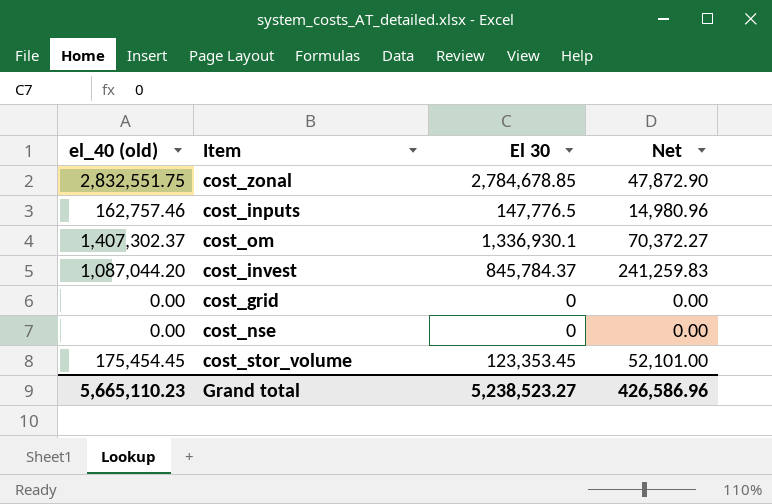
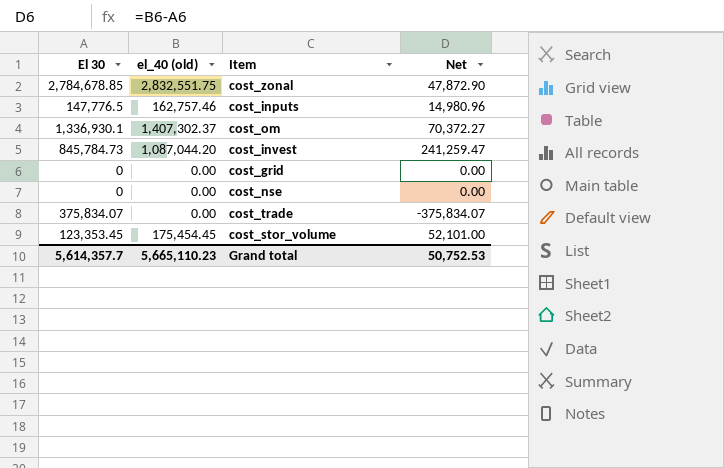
column El 30 | position: 3 -> 1
cost_invest | El 30: 845,784.37 -> 845,784.73
cost_invest | Net: 241,259.83 -> 241,259.47
row cost_trade: none -> 375,834.07 | 0.00 | -375,834.07
Grand total | El 30: 5,238,523.27 -> 5,614,357.7
Grand total | Net: 426,586.96 -> 50,752.53

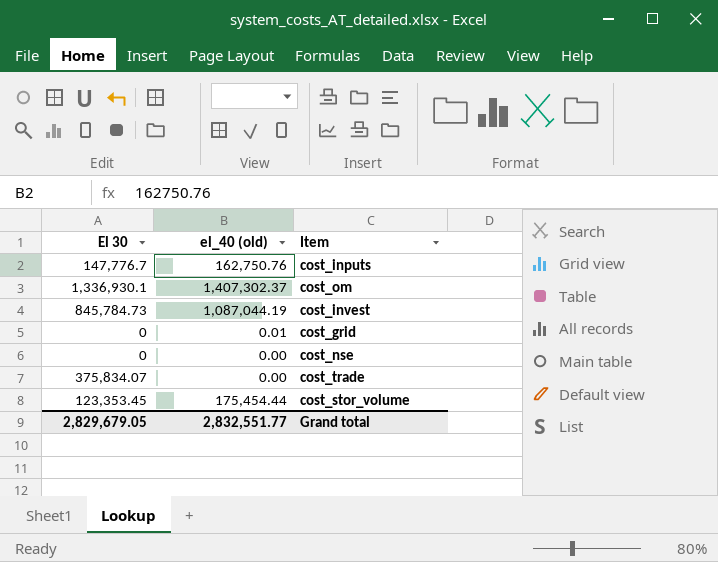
column Net | formula: [el_40 (old)] - [El 30] -> none
row cost_zonal: 2,784,678.85 | 2,832,551.75 | 47,872.90 -> none
cost_inputs | El 30: 147,776.5 -> 147,776.7
cost_inputs | el_40 (old): 162,757.46 -> 162,750.76
cost_invest | el_40 (old): 1,087,044.20 -> 1,087,044.19
cost_grid | el_40 (old): 0.00 -> 0.01
cost_stor_volume | el_40 (old): 175,454.45 -> 175,454.44
Grand total | El 30: 5,614,357.7 -> 2,829,679.05
Grand total | el_40 (old): 5,665,110.23 -> 2,832,551.77

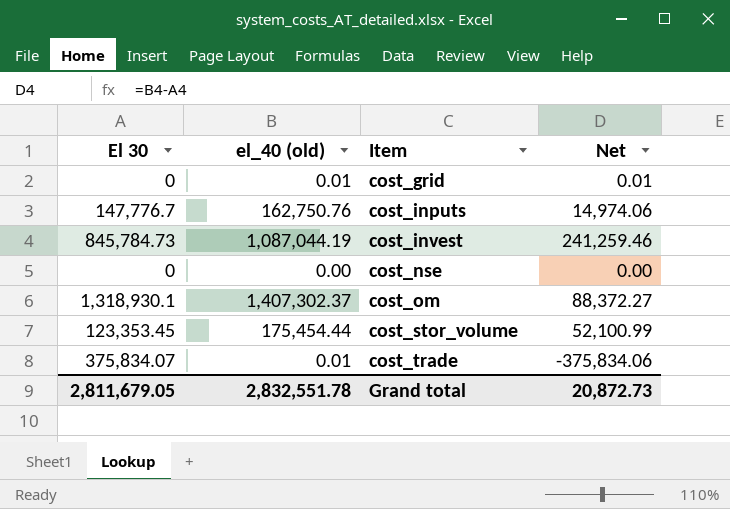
row order: none -> Item ascending
column Net | formula: none -> [el_40 (old)] - [El 30]
cost_om | El 30: 1,336,930.1 -> 1,318,930.1
cost_trade | el_40 (old): 0.00 -> 0.01
Grand total | El 30: 2,829,679.05 -> 2,811,679.05
Grand total | el_40 (old): 2,832,551.77 -> 2,832,551.78

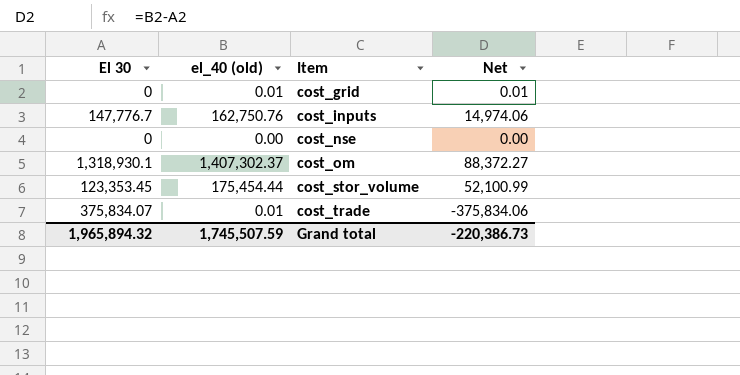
row cost_invest: 845,784.73 | 1,087,044.19 | 241,259.46 -> none
Grand total | El 30: 2,811,679.05 -> 1,965,894.32
Grand total | el_40 (old): 2,832,551.78 -> 1,745,507.59
Grand total | Net: 20,872.73 -> -220,386.73

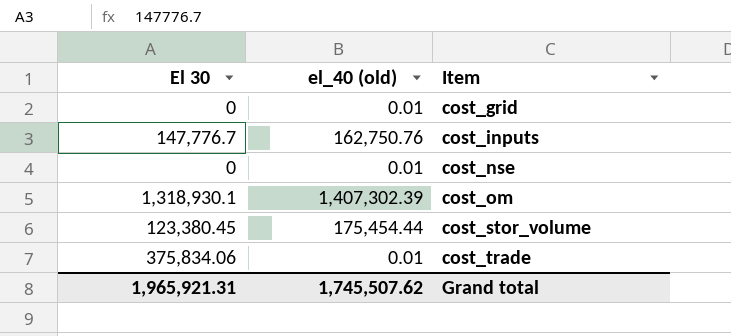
column Net | formula: [el_40 (old)] - [El 30] -> none
cost_nse | el_40 (old): 0.00 -> 0.01
cost_om | el_40 (old): 1,407,302.37 -> 1,407,302.39
cost_stor_volume | El 30: 123,353.45 -> 123,380.45
cost_trade | El 30: 375,834.07 -> 375,834.06
Grand total | El 30: 1,965,894.32 -> 1,965,921.31
Grand total | el_40 (old): 1,745,507.59 -> 1,745,507.62

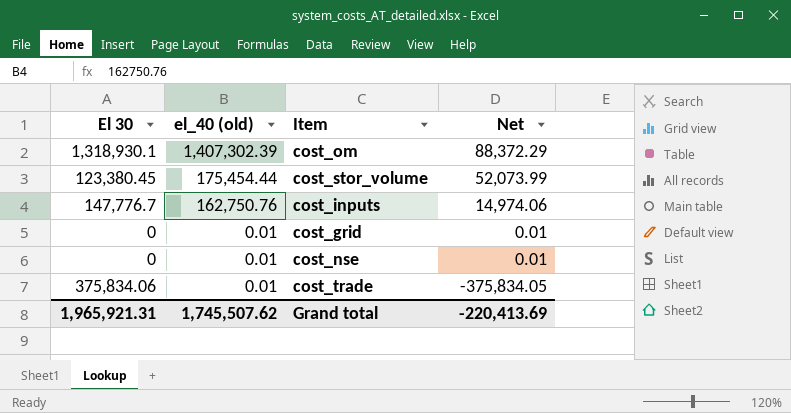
row order: Item ascending -> el_40 (old) descending
column Net | formula: none -> [el_40 (old)] - [El 30]

